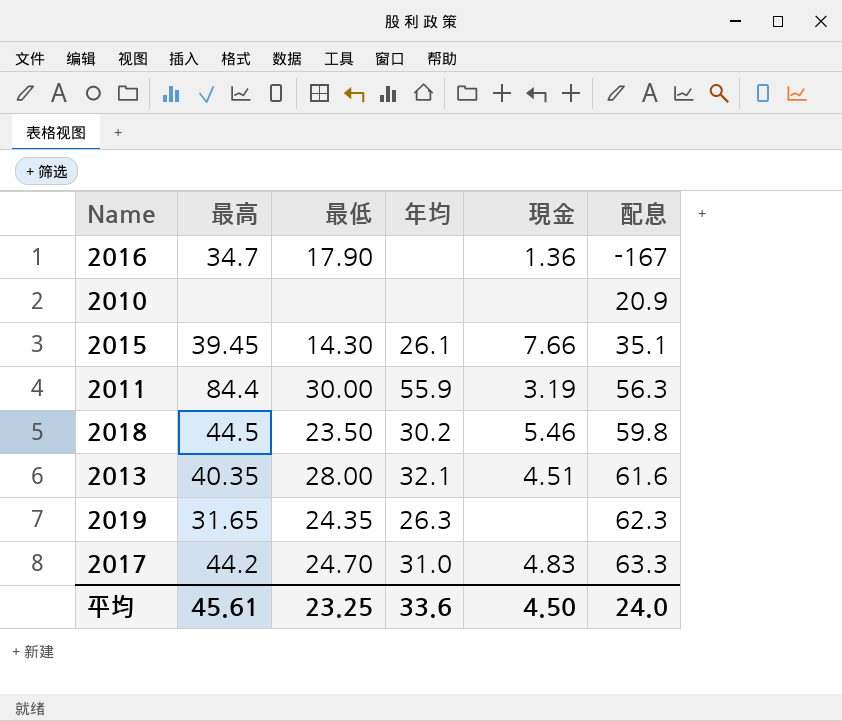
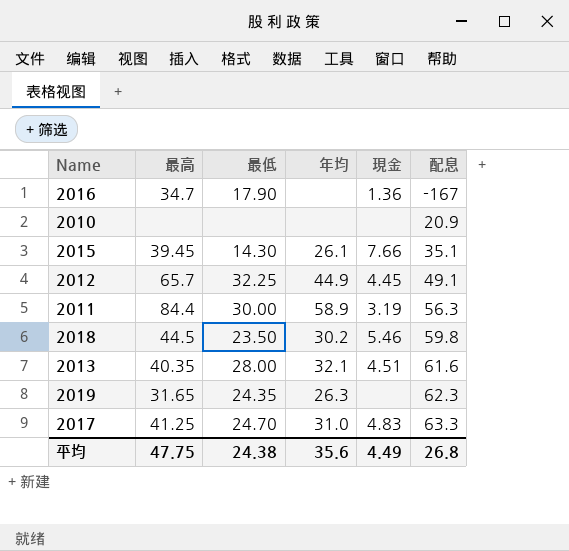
row 2012: none -> 65.7 | 32.25 | 44.9 | 4.45 | 49.1
2011 | 年均: 55.9 -> 58.9
2017 | 最高: 44.2 -> 41.25
平均 | 最高: 45.61 -> 47.75
平均 | 最低: 23.25 -> 24.38
平均 | 年均: 33.6 -> 35.6
平均 | 現金: 4.50 -> 4.49
平均 | 配息: 24.0 -> 26.8

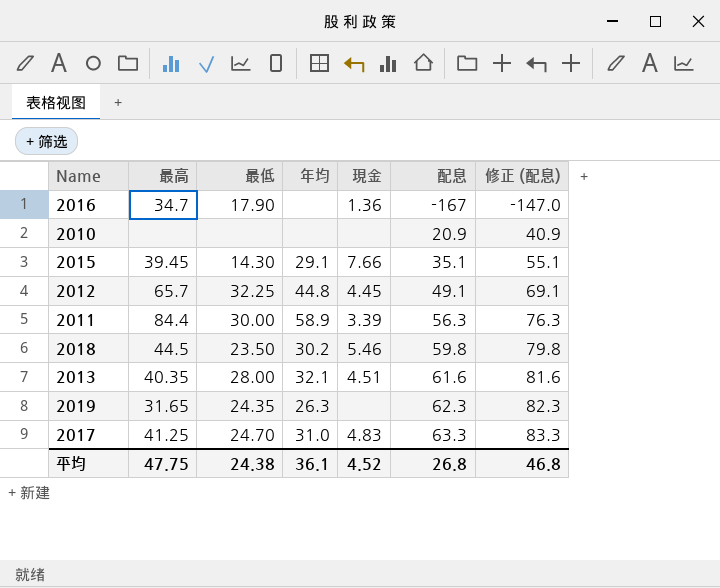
column 修正 (配息) | formula: none -> [配息] + 20
2015 | 年均: 26.1 -> 29.1
2012 | 年均: 44.9 -> 44.8
2011 | 現金: 3.19 -> 3.39
平均 | 年均: 35.6 -> 36.1
平均 | 現金: 4.49 -> 4.52

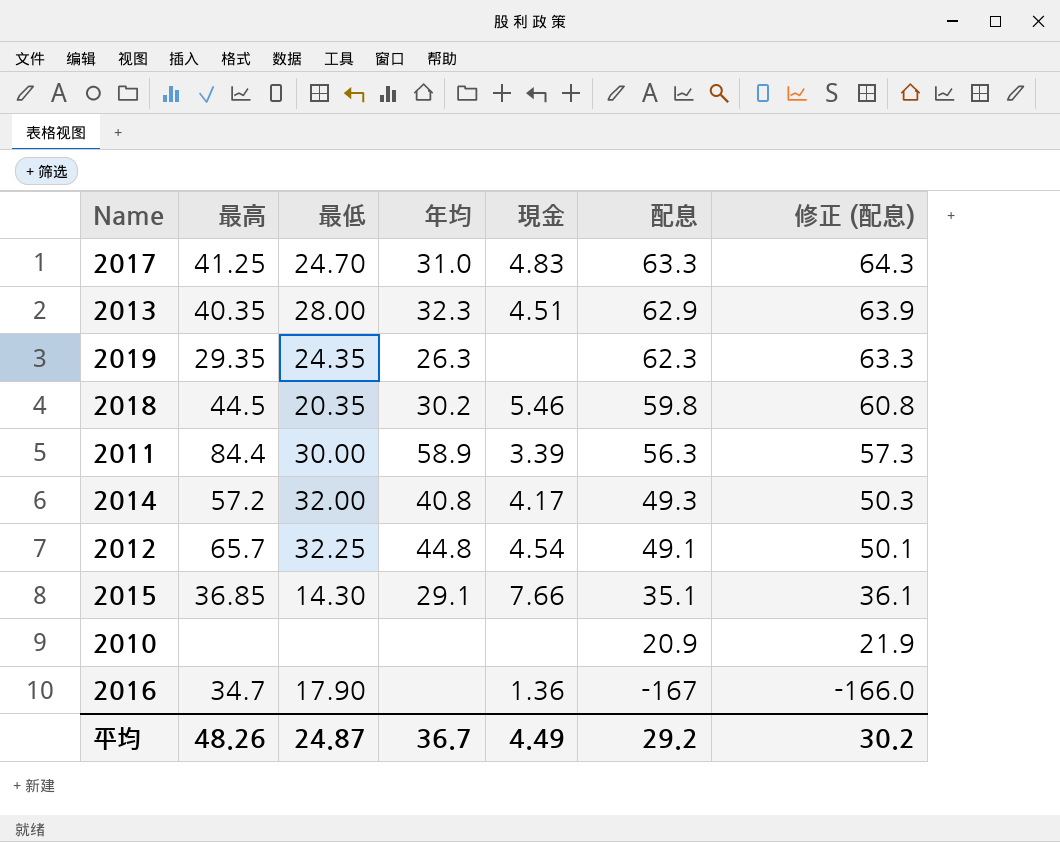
row order: 配息 ascending -> 配息 descending
column 修正 (配息) | formula: [配息] + 20 -> [配息] + 1
2013 | 年均: 32.1 -> 32.3
2013 | 配息: 61.6 -> 62.9
2019 | 最高: 31.65 -> 29.35
2018 | 最低: 23.50 -> 20.35
row 2014: none -> 57.2 | 32.00 | 40.8 | 4.17 | 49.3 | 50.3
2012 | 現金: 4.45 -> 4.54
2015 | 最高: 39.45 -> 36.85
平均 | 最高: 47.75 -> 48.26
平均 | 最低: 24.38 -> 24.87
平均 | 年均: 36.1 -> 36.7
平均 | 現金: 4.52 -> 4.49
平均 | 配息: 26.8 -> 29.2
平均 | 修正 (配息): 46.8 -> 30.2

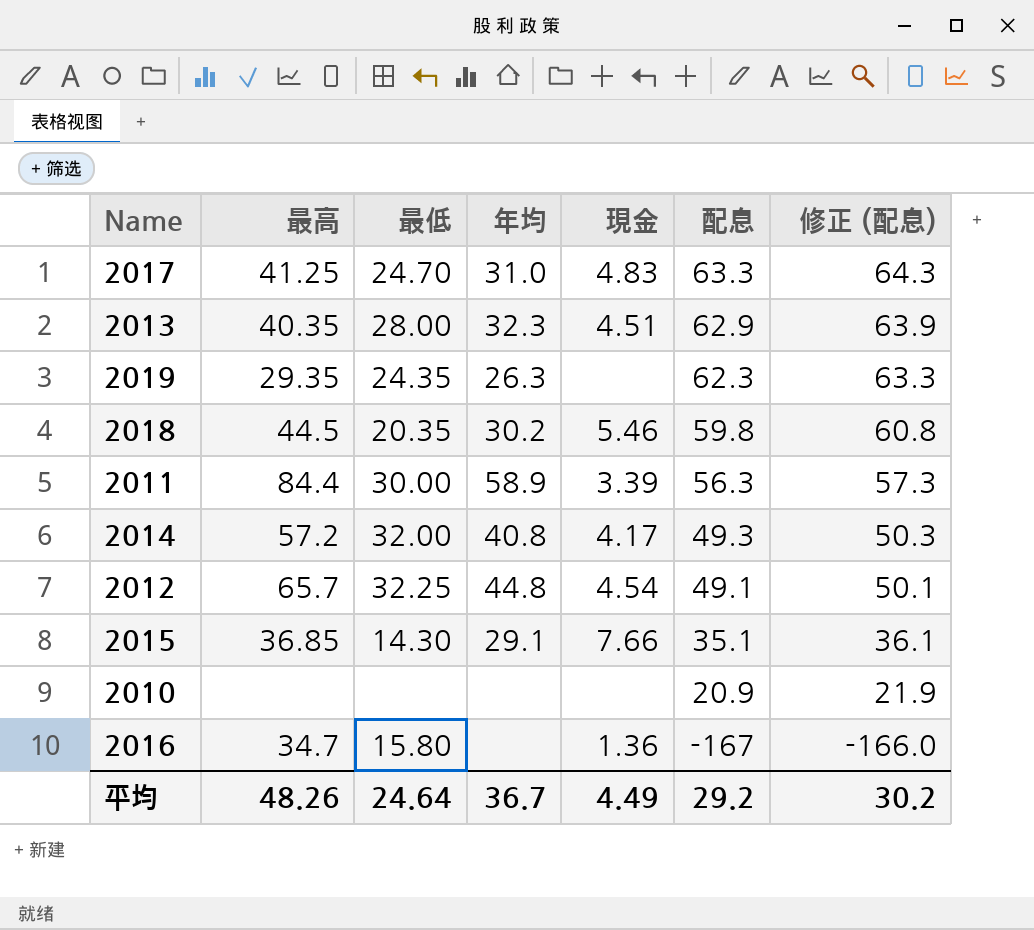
2016 | 最低: 17.90 -> 15.80
平均 | 最低: 24.87 -> 24.64

